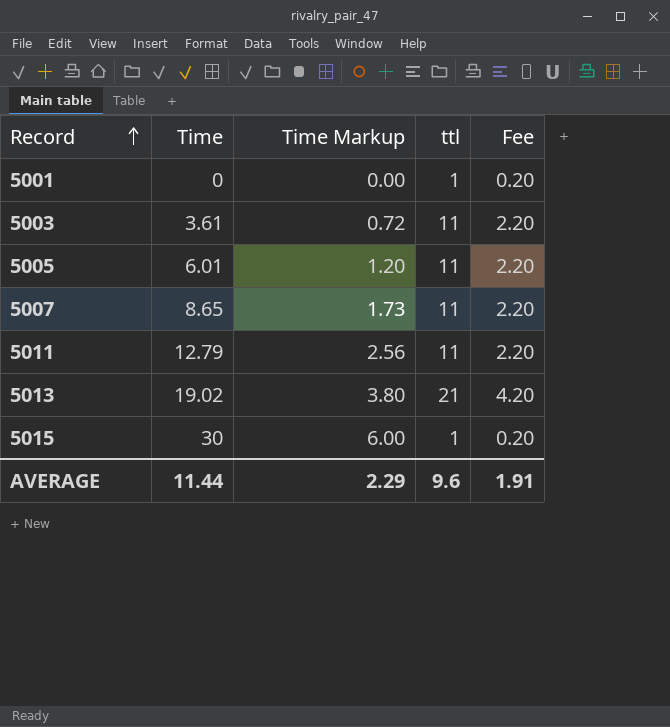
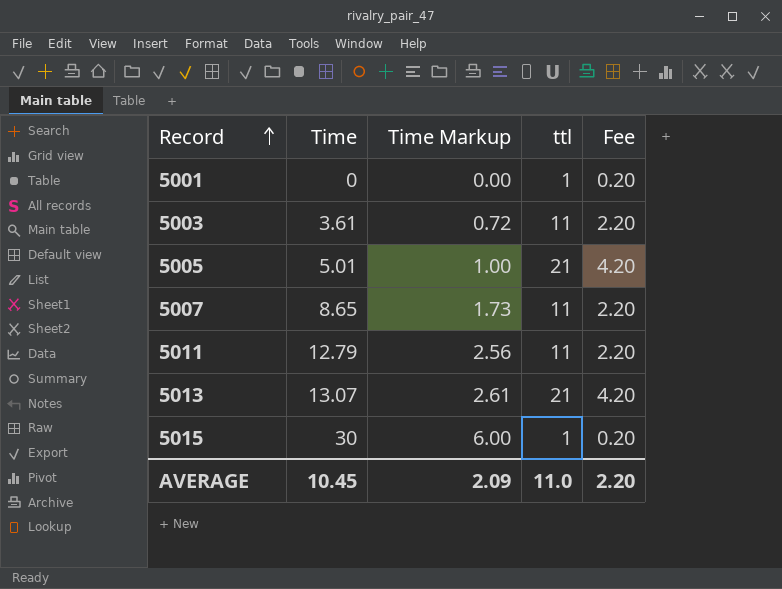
5005 | Time: 6.01 -> 5.01
5005 | Time Markup: 1.20 -> 1.00
5005 | ttl: 11 -> 21
5005 | Fee: 2.20 -> 4.20
5013 | Time: 19.02 -> 13.07
5013 | Time Markup: 3.80 -> 2.61
AVERAGE | Time: 11.44 -> 10.45
AVERAGE | Time Markup: 2.29 -> 2.09
AVERAGE | ttl: 9.6 -> 11.0
AVERAGE | Fee: 1.91 -> 2.20

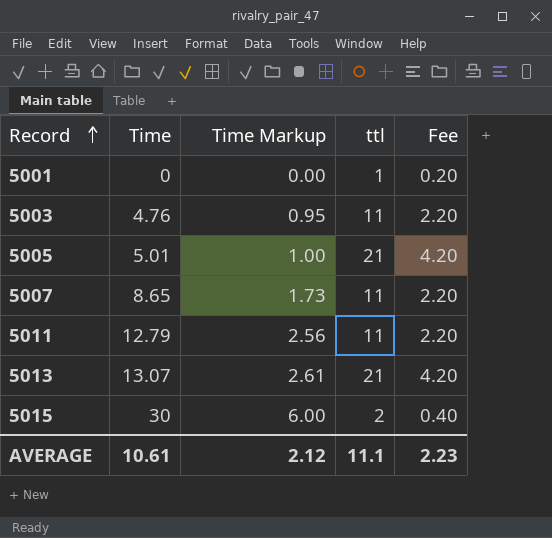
5003 | Time: 3.61 -> 4.76
5003 | Time Markup: 0.72 -> 0.95
5015 | ttl: 1 -> 2
5015 | Fee: 0.20 -> 0.40
AVERAGE | Time: 10.45 -> 10.61
AVERAGE | Time Markup: 2.09 -> 2.12
AVERAGE | ttl: 11.0 -> 11.1
AVERAGE | Fee: 2.20 -> 2.23

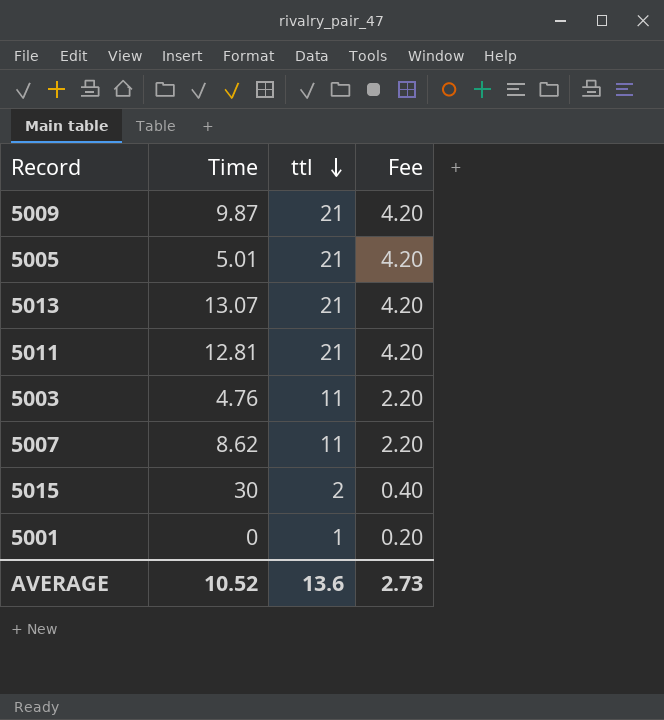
row order: Record ascending -> ttl descending
column Time Markup | formula: [Time] * 0.2 -> none
row 5009: none -> 9.87 | 21 | 4.20
5011 | Time: 12.79 -> 12.81
5011 | ttl: 11 -> 21
5011 | Fee: 2.20 -> 4.20
5007 | Time: 8.65 -> 8.62
AVERAGE | Time: 10.61 -> 10.52
AVERAGE | ttl: 11.1 -> 13.6
AVERAGE | Fee: 2.23 -> 2.73

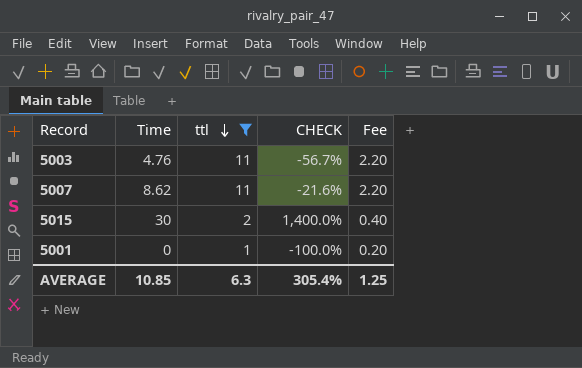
filter: none -> ttl != 21
column CHECK | formula: none -> ([Time] - [ttl]) / [ttl]
AVERAGE | Time: 10.52 -> 10.85
AVERAGE | ttl: 13.6 -> 6.3
AVERAGE | Fee: 2.73 -> 1.25

